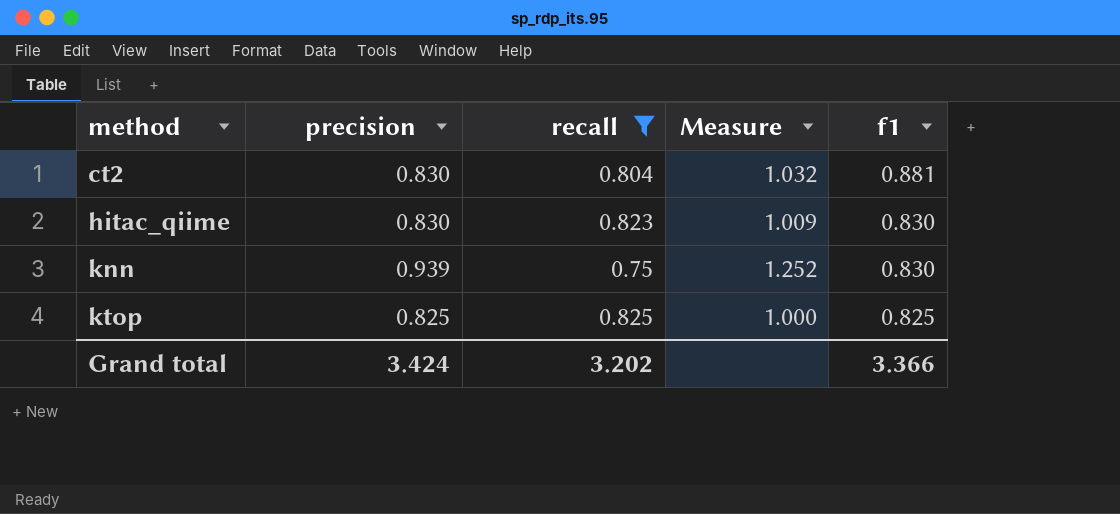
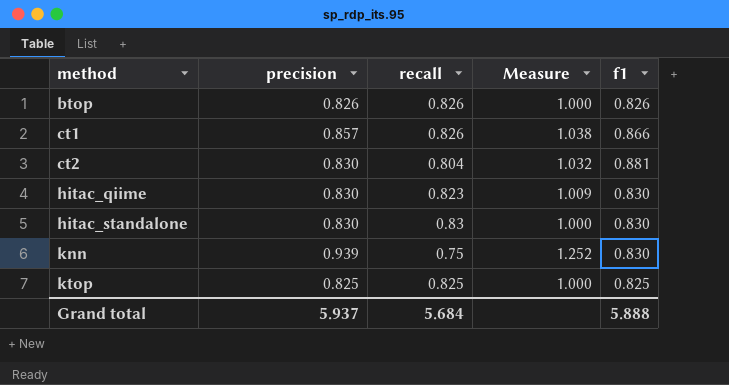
filter: recall <= 0.825 -> none
Grand total | precision: 3.424 -> 5.937
Grand total | recall: 3.202 -> 5.684
Grand total | f1: 3.366 -> 5.888

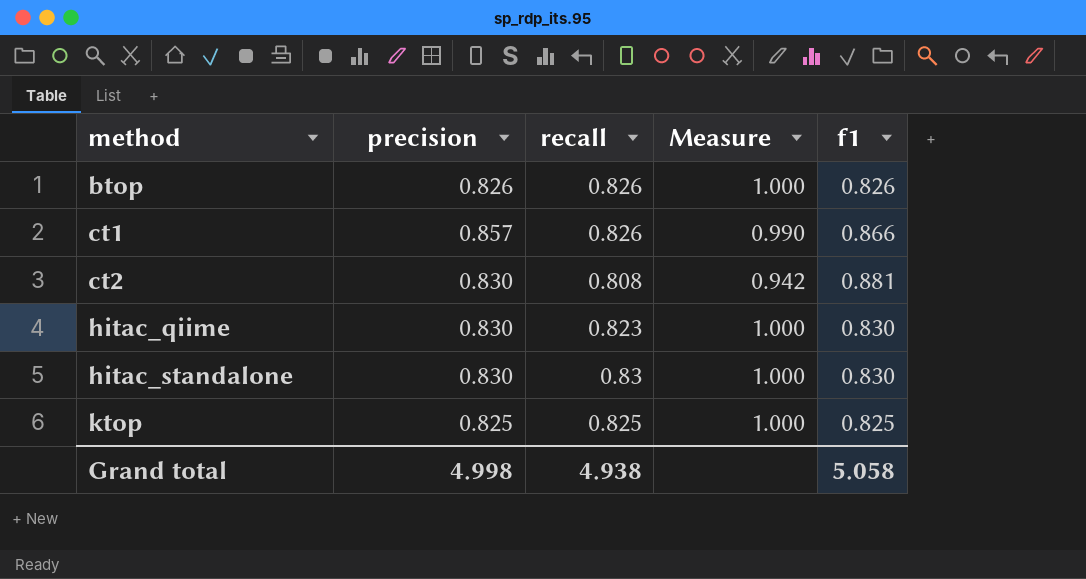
column Measure | formula: [precision] / [recall] -> [precision] / [f1]
row knn: 0.939 | 0.75 | 1.252 | 0.830 -> none
ct2 | recall: 0.804 -> 0.808
Grand total | precision: 5.937 -> 4.998
Grand total | recall: 5.684 -> 4.938
Grand total | f1: 5.888 -> 5.058

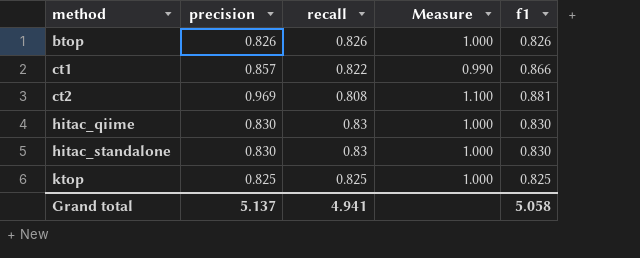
ct1 | recall: 0.826 -> 0.822
ct2 | precision: 0.830 -> 0.969
ct2 | Measure: 0.942 -> 1.100
hitac_qiime | recall: 0.823 -> 0.83
Grand total | precision: 4.998 -> 5.137
Grand total | recall: 4.938 -> 4.941

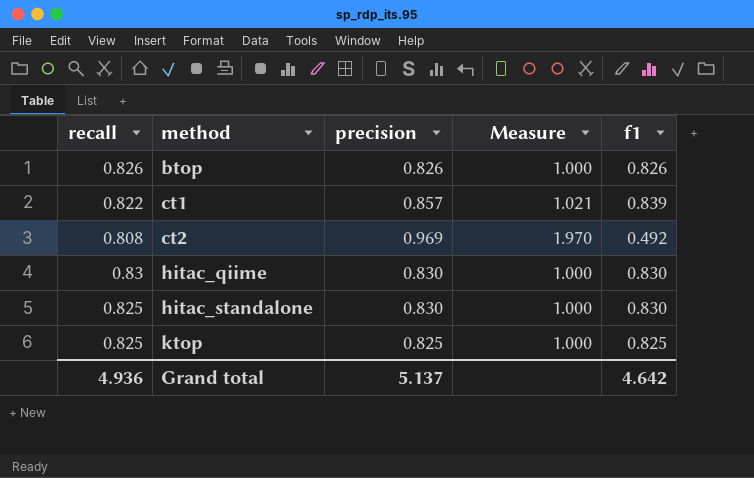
column recall | position: 3 -> 1
ct1 | Measure: 0.990 -> 1.021
ct1 | f1: 0.866 -> 0.839
ct2 | Measure: 1.100 -> 1.970
ct2 | f1: 0.881 -> 0.492
hitac_standalone | recall: 0.83 -> 0.825
Grand total | recall: 4.941 -> 4.936
Grand total | f1: 5.058 -> 4.642

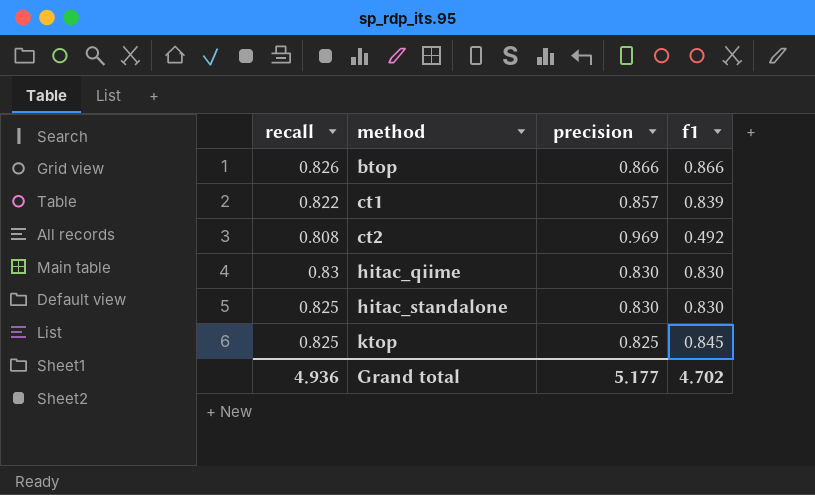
column Measure | formula: [precision] / [f1] -> none
btop | precision: 0.826 -> 0.866
btop | f1: 0.826 -> 0.866
ktop | f1: 0.825 -> 0.845
Grand total | precision: 5.137 -> 5.177
Grand total | f1: 4.642 -> 4.702

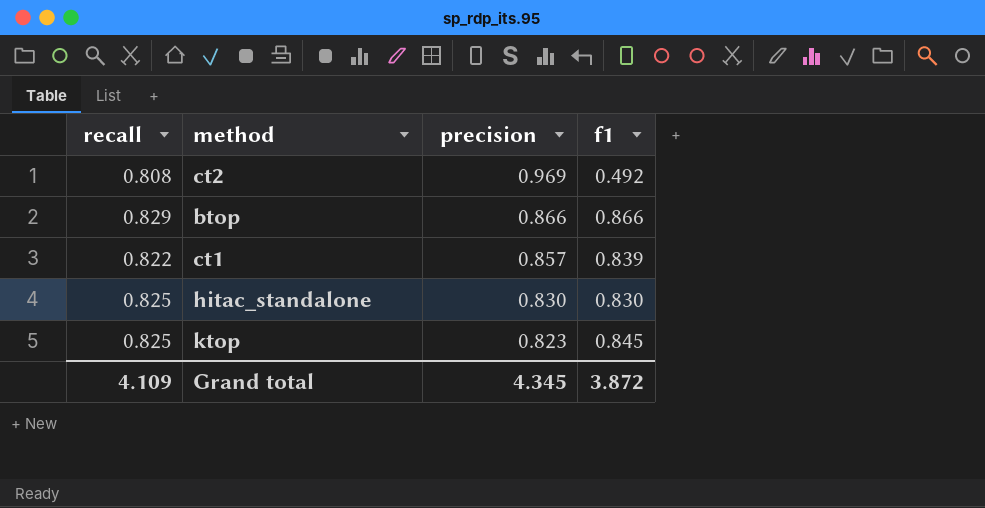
row order: method ascending -> precision descending
row hitac_qiime: 0.83 | 0.830 | 0.830 -> none
btop | recall: 0.826 -> 0.829
ktop | precision: 0.825 -> 0.823
Grand total | recall: 4.936 -> 4.109
Grand total | precision: 5.177 -> 4.345
Grand total | f1: 4.702 -> 3.872

